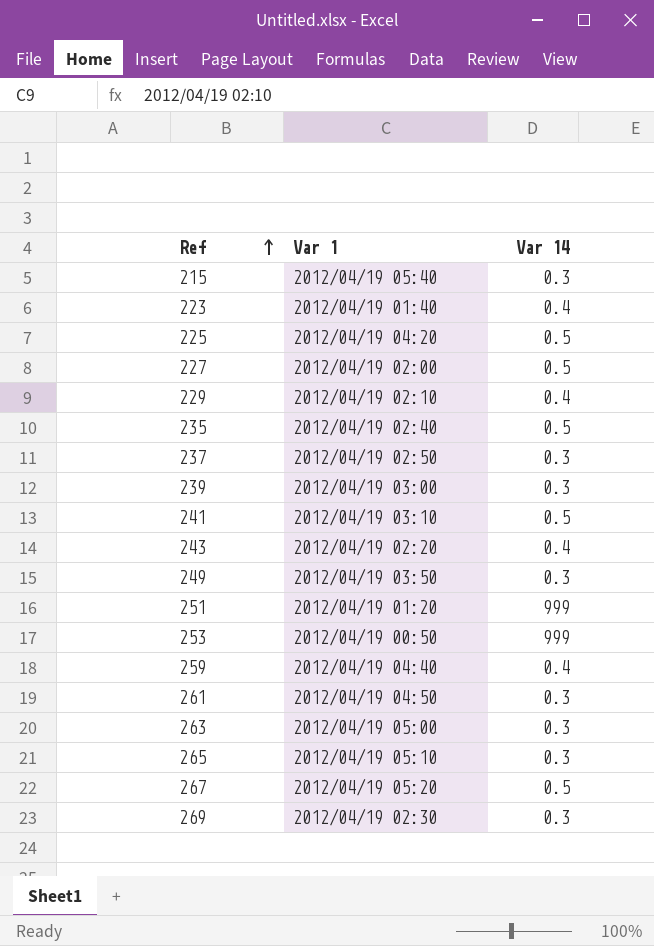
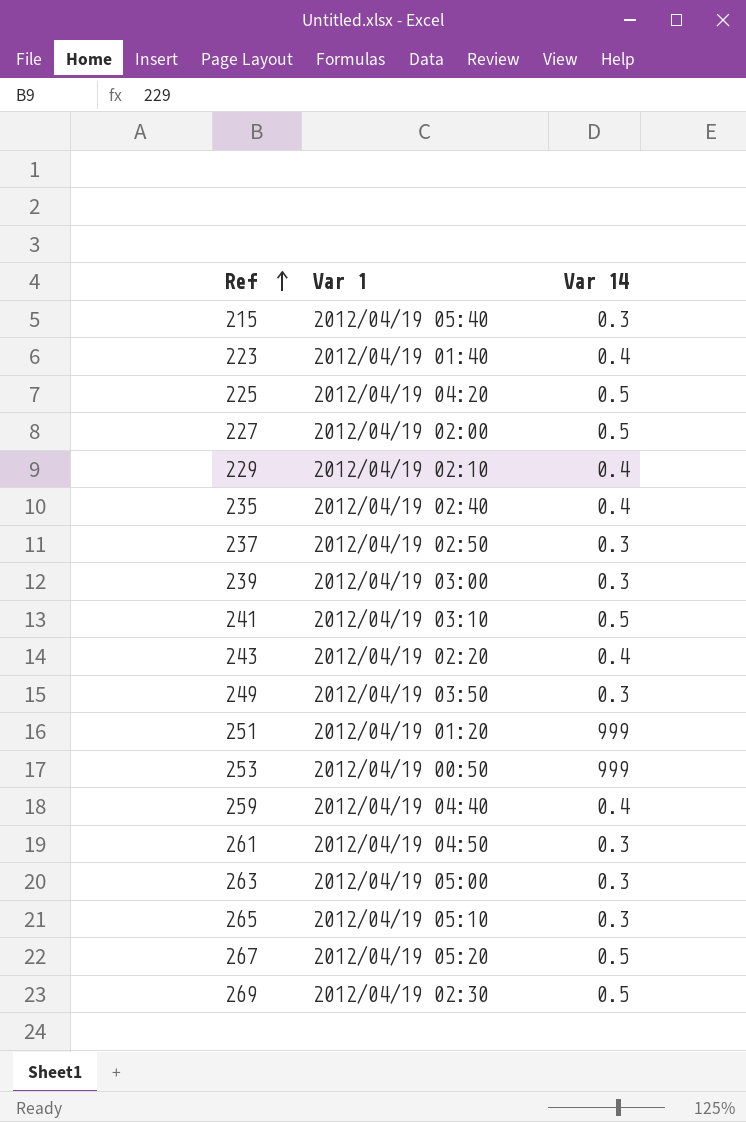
235 | Var 14: 0.5 -> 0.4
269 | Var 14: 0.3 -> 0.5

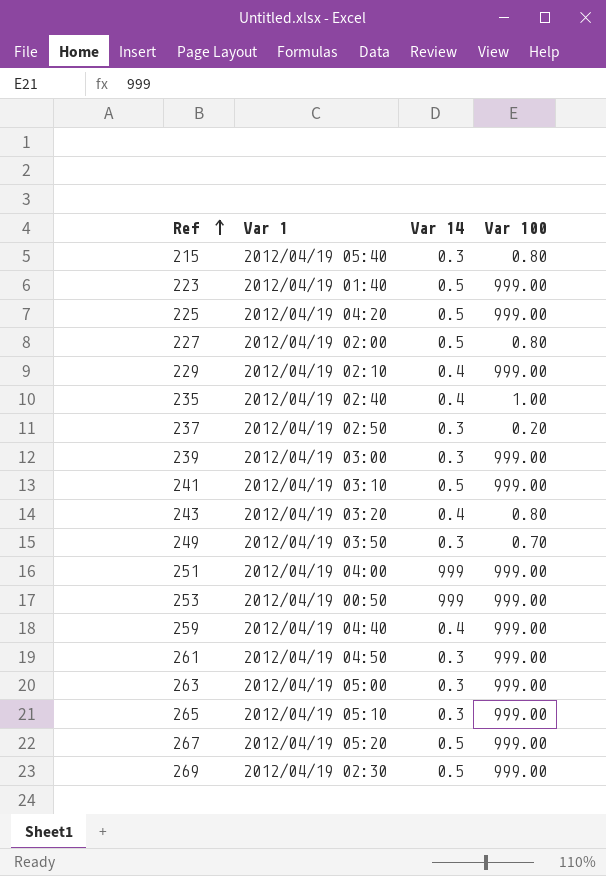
column Var 100 | position: none -> 4
223 | Var 14: 0.4 -> 0.5
243 | Var 1: 2012/04/19 02:20 -> 2012/04/19 03:20
251 | Var 1: 2012/04/19 01:20 -> 2012/04/19 04:00

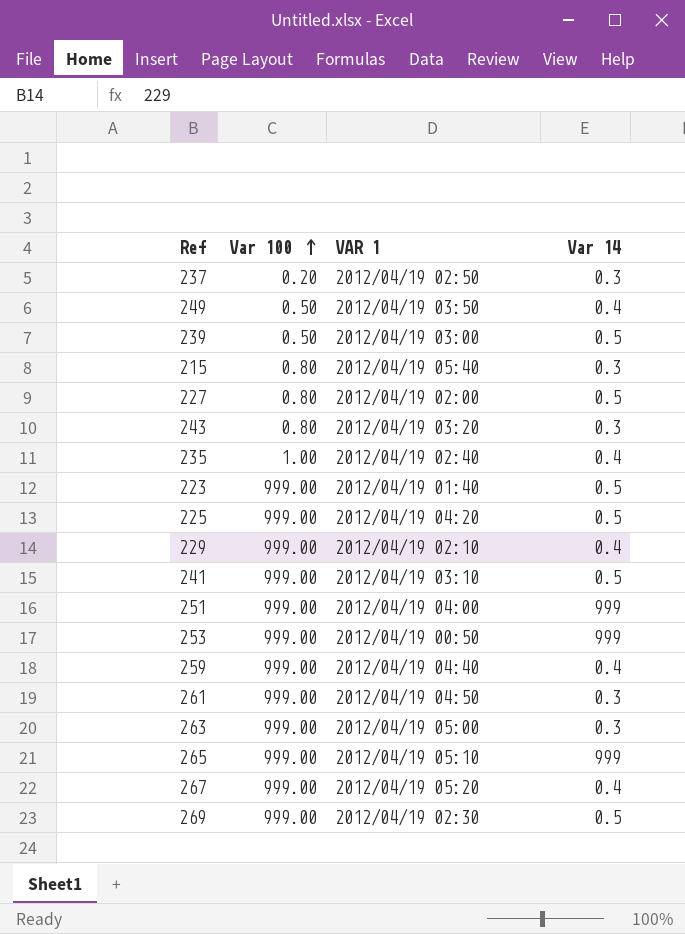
row order: Ref ascending -> Var 100 ascending
column Var 100 | position: 4 -> 2
column name: Var 1 -> VAR 1
249 | Var 100: 0.70 -> 0.50
249 | Var 14: 0.3 -> 0.4
239 | Var 100: 999.00 -> 0.50
239 | Var 14: 0.3 -> 0.5
243 | Var 14: 0.4 -> 0.3
265 | Var 14: 0.3 -> 999
267 | Var 14: 0.5 -> 0.4

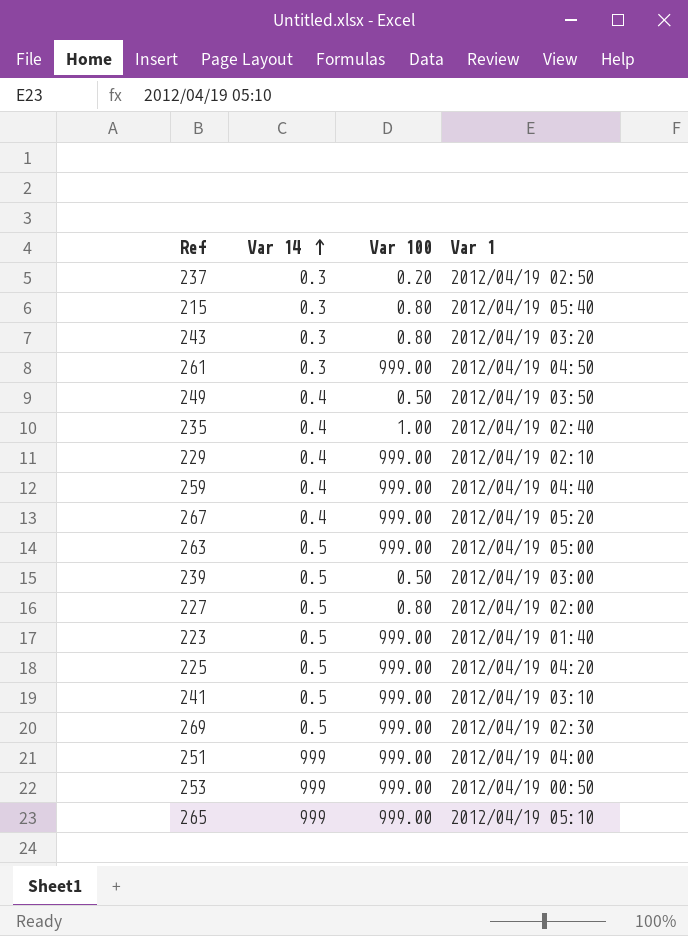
row order: Var 100 ascending -> Var 14 ascending
column Var 14 | position: 4 -> 2
column name: VAR 1 -> Var 1
263 | Var 14: 0.3 -> 0.5

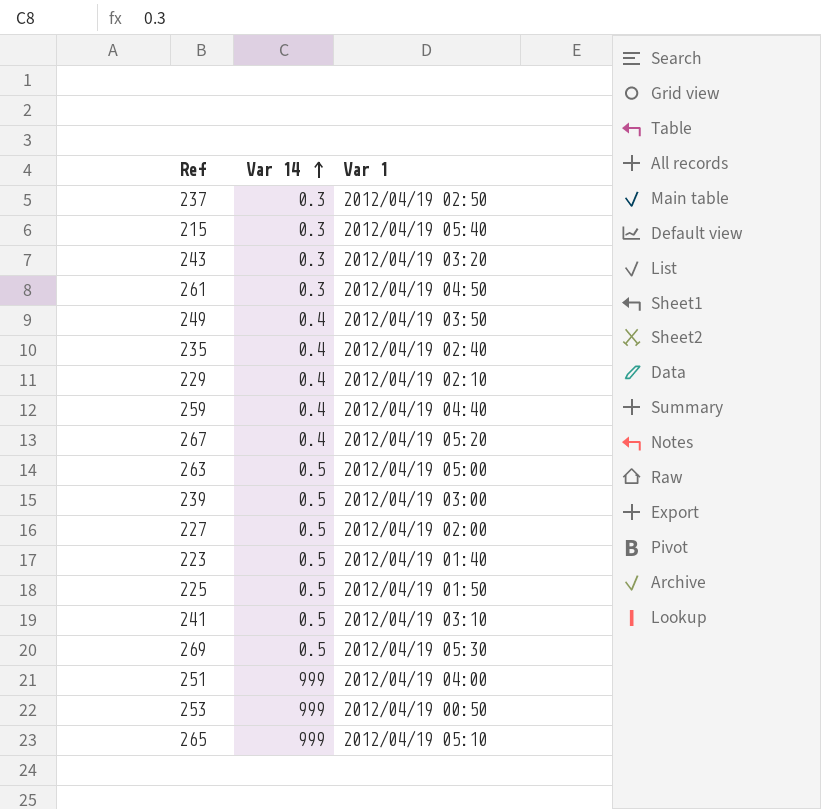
column Var 100 | position: 3 -> none
225 | Var 1: 2012/04/19 04:20 -> 2012/04/19 01:50
269 | Var 1: 2012/04/19 02:30 -> 2012/04/19 05:30

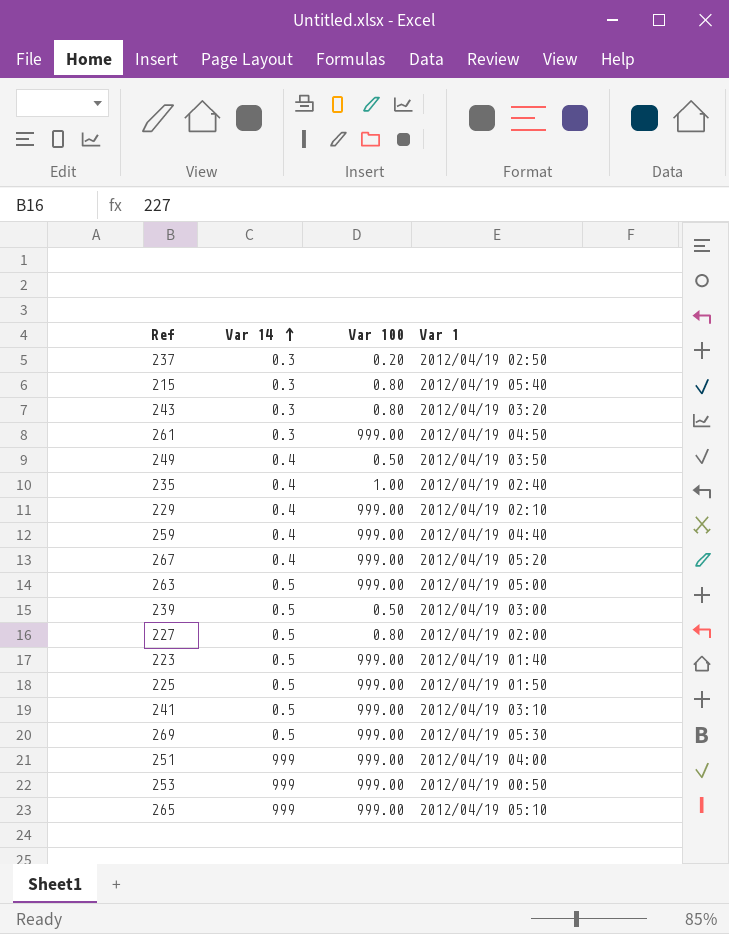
column Var 100 | position: none -> 3

